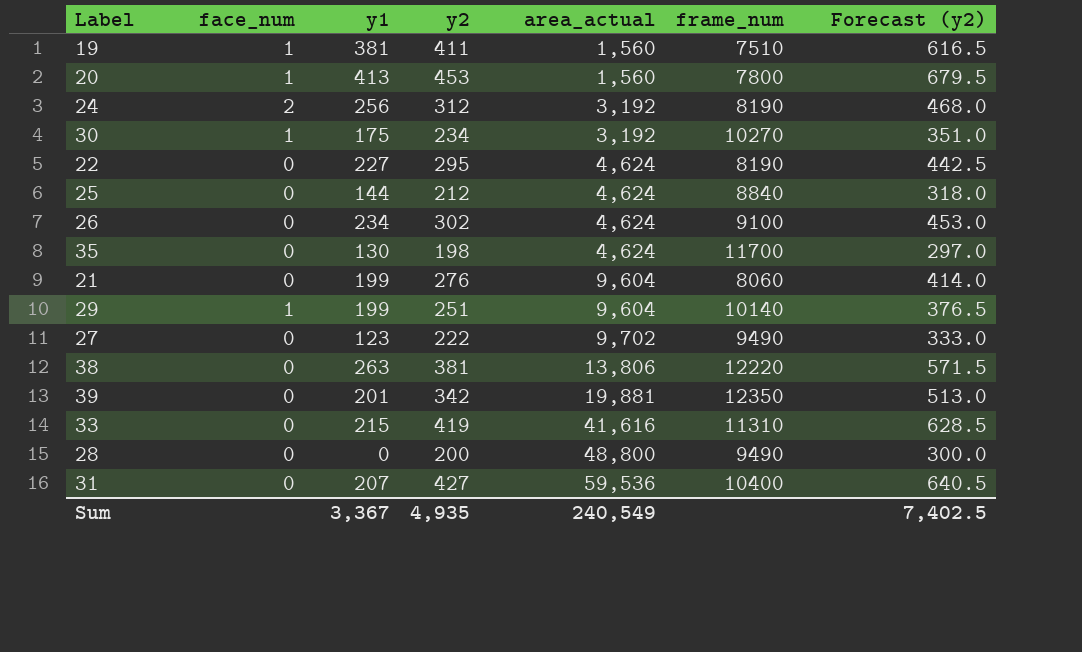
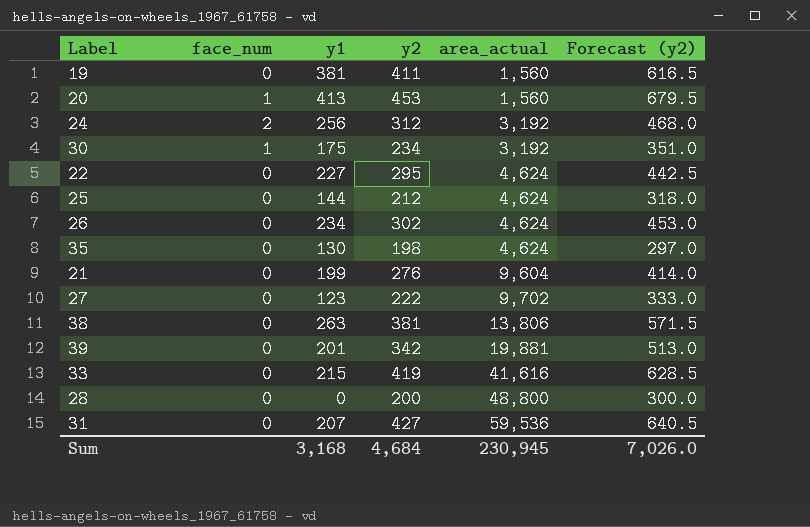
column frame_num | position: 6 -> none
row 29: 1 | 199 | 251 | 9,604 | 10140 | 376.5 -> none
19 | face_num: 1 -> 0
Sum | y1: 3,367 -> 3,168
Sum | y2: 4,935 -> 4,684
Sum | area_actual: 240,549 -> 230,945
Sum | Forecast (y2): 7,402.5 -> 7,026.0

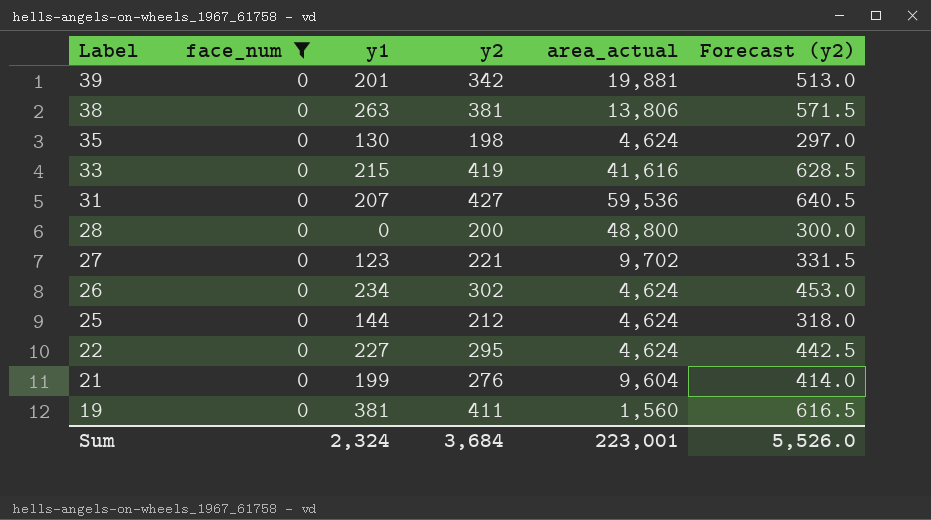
filter: none -> face_num = 0
row order: area_actual ascending -> Label descending
27 | y2: 222 -> 221
27 | Forecast (y2): 333.0 -> 331.5
Sum | y1: 3,168 -> 2,324
Sum | y2: 4,684 -> 3,684
Sum | area_actual: 230,945 -> 223,001
Sum | Forecast (y2): 7,026.0 -> 5,526.0

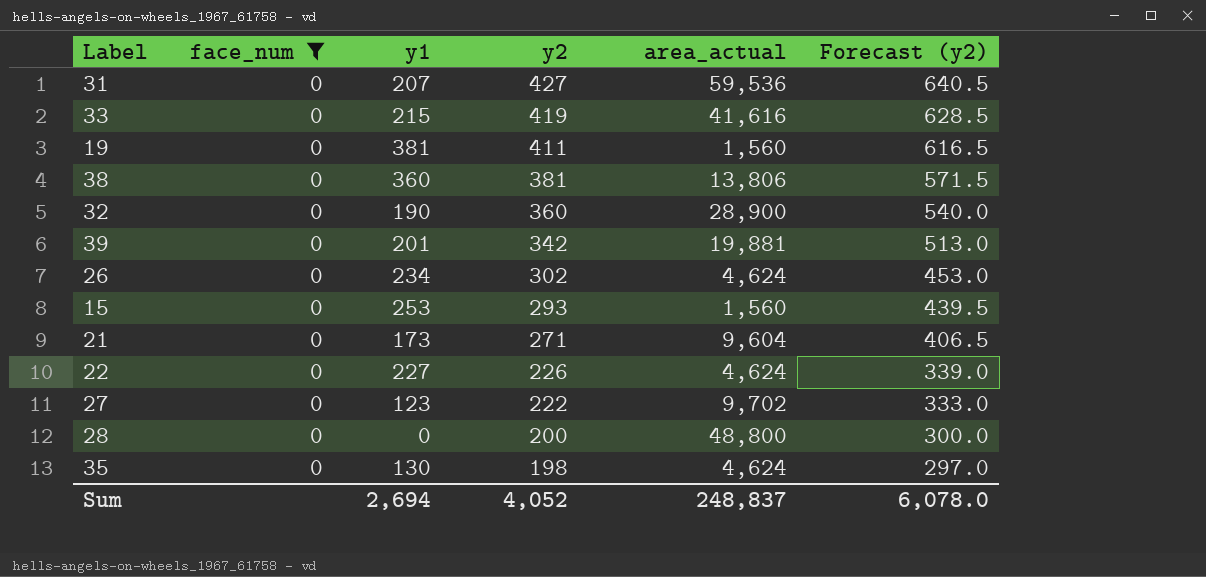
row order: Label descending -> y2 descending
row 25: 0 | 144 | 212 | 4,624 | 318.0 -> none
38 | y1: 263 -> 360
row 32: none -> 0 | 190 | 360 | 28,900 | 540.0
row 15: none -> 0 | 253 | 293 | 1,560 | 439.5
21 | y1: 199 -> 173
21 | y2: 276 -> 271
21 | Forecast (y2): 414.0 -> 406.5
22 | y2: 295 -> 226
22 | Forecast (y2): 442.5 -> 339.0
27 | y2: 221 -> 222
27 | Forecast (y2): 331.5 -> 333.0
Sum | y1: 2,324 -> 2,694
Sum | y2: 3,684 -> 4,052
Sum | area_actual: 223,001 -> 248,837
Sum | Forecast (y2): 5,526.0 -> 6,078.0

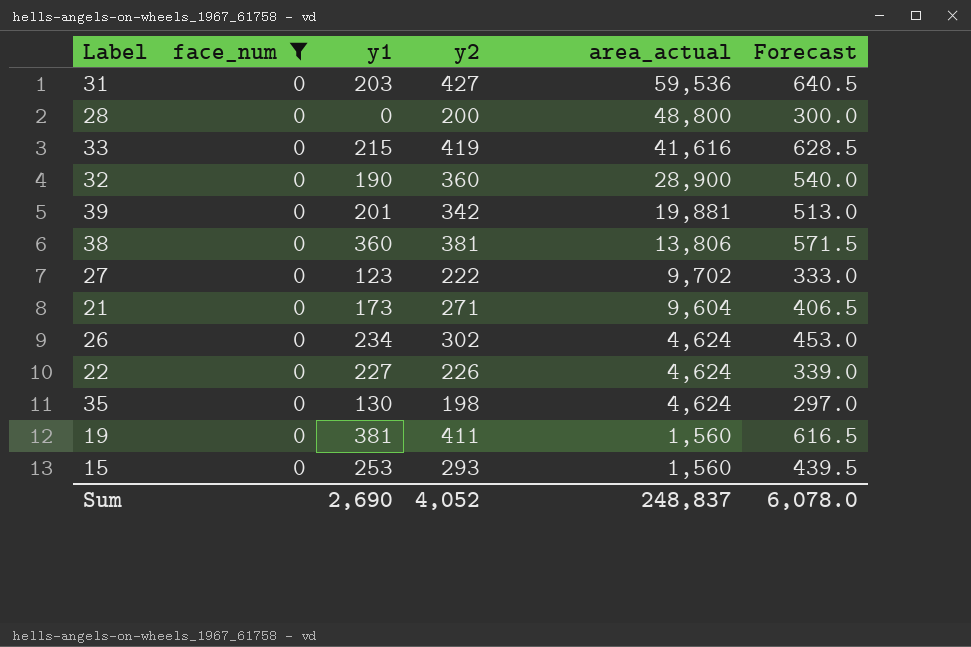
row order: y2 descending -> area_actual descending
column name: Forecast (y2) -> Forecast
31 | y1: 207 -> 203
Sum | y1: 2,694 -> 2,690

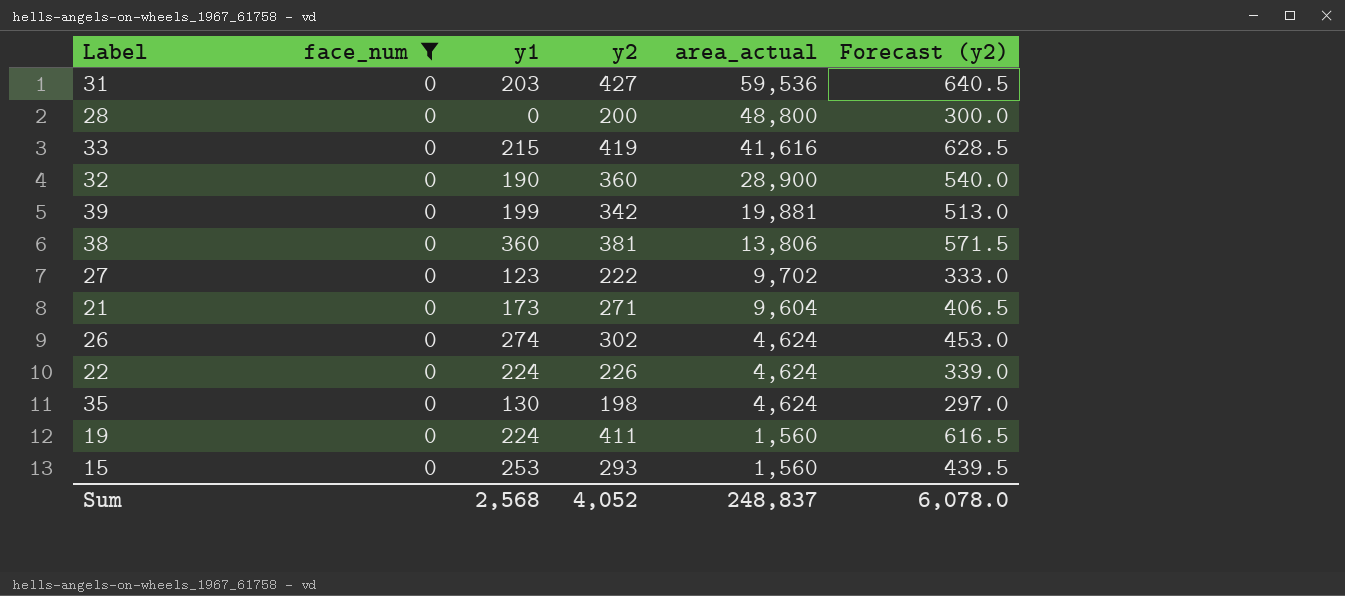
column name: Forecast -> Forecast (y2)
39 | y1: 201 -> 199
26 | y1: 234 -> 274
22 | y1: 227 -> 224
19 | y1: 381 -> 224
Sum | y1: 2,690 -> 2,568

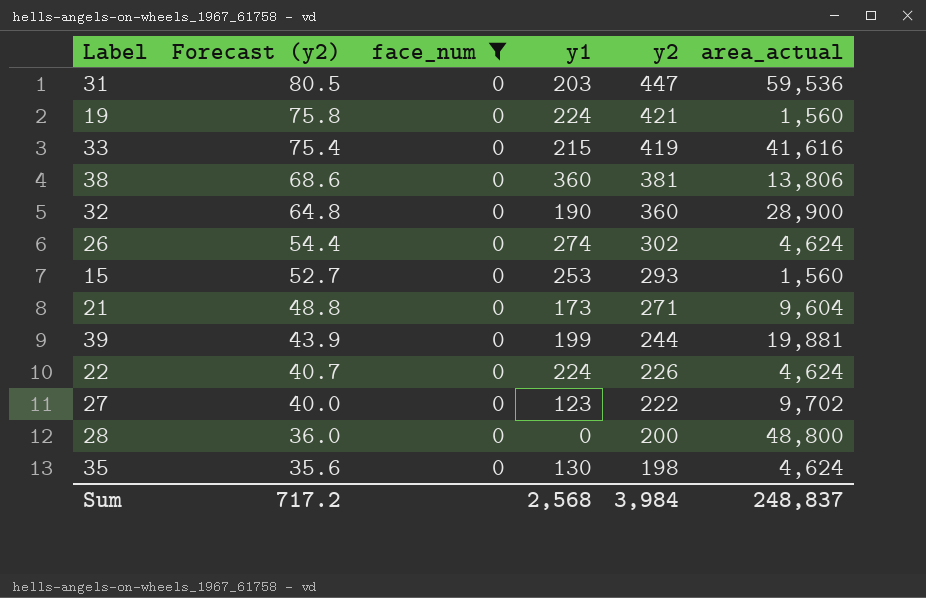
row order: area_actual descending -> Forecast (y2) descending
column Forecast (y2) | formula: [y2] * 1.5 -> [y2] * 0.18
column Forecast (y2) | position: 6 -> 2
31 | y2: 427 -> 447
19 | y2: 411 -> 421
39 | y2: 342 -> 244
Sum | Forecast (y2): 6,078.0 -> 717.2
Sum | y2: 4,052 -> 3,984

